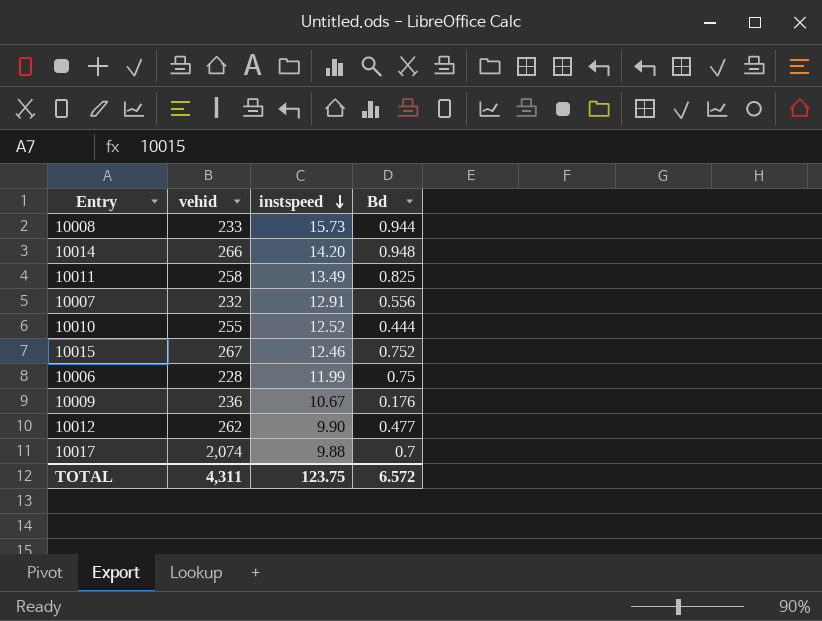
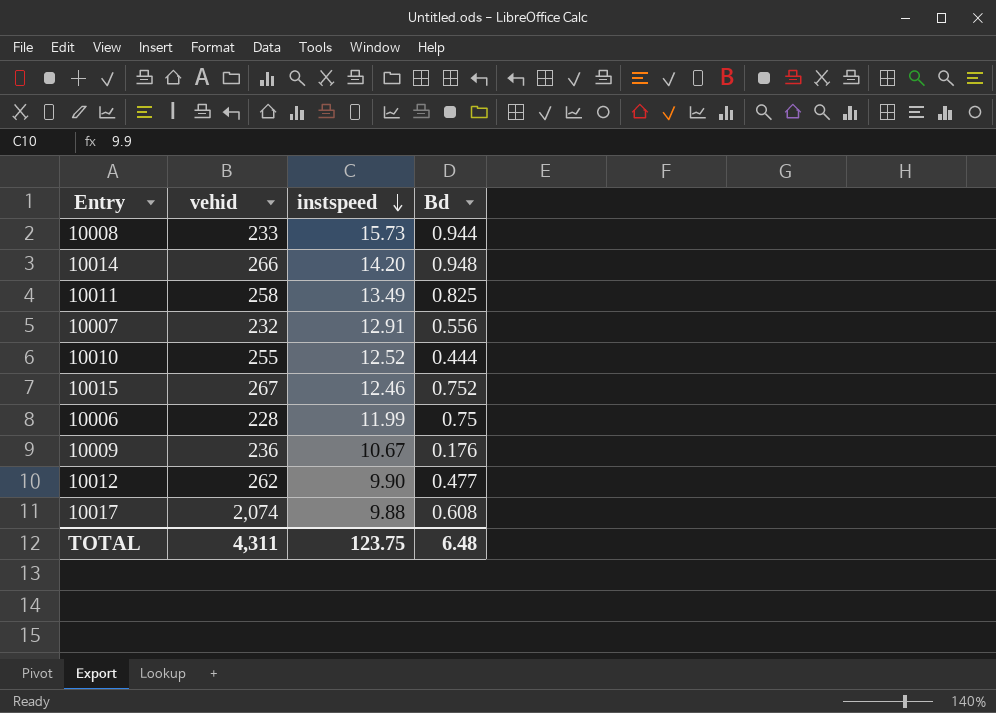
10017 | Bd: 0.7 -> 0.608
TOTAL | Bd: 6.572 -> 6.48

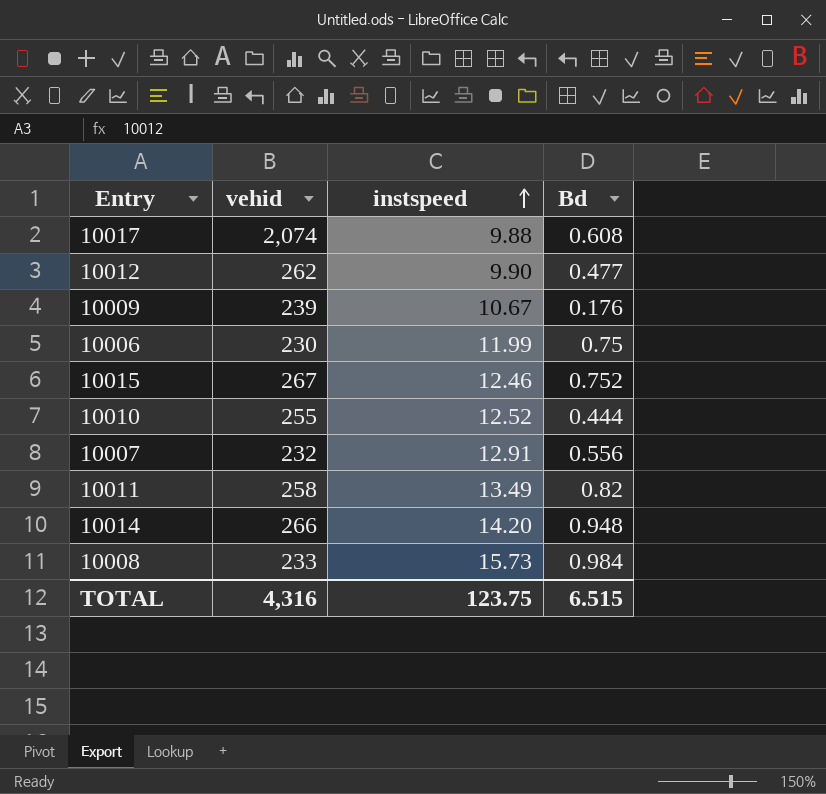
row order: instspeed descending -> instspeed ascending
10009 | vehid: 236 -> 239
10006 | vehid: 228 -> 230
10011 | Bd: 0.825 -> 0.82
10008 | Bd: 0.944 -> 0.984
TOTAL | vehid: 4,311 -> 4,316
TOTAL | Bd: 6.48 -> 6.515

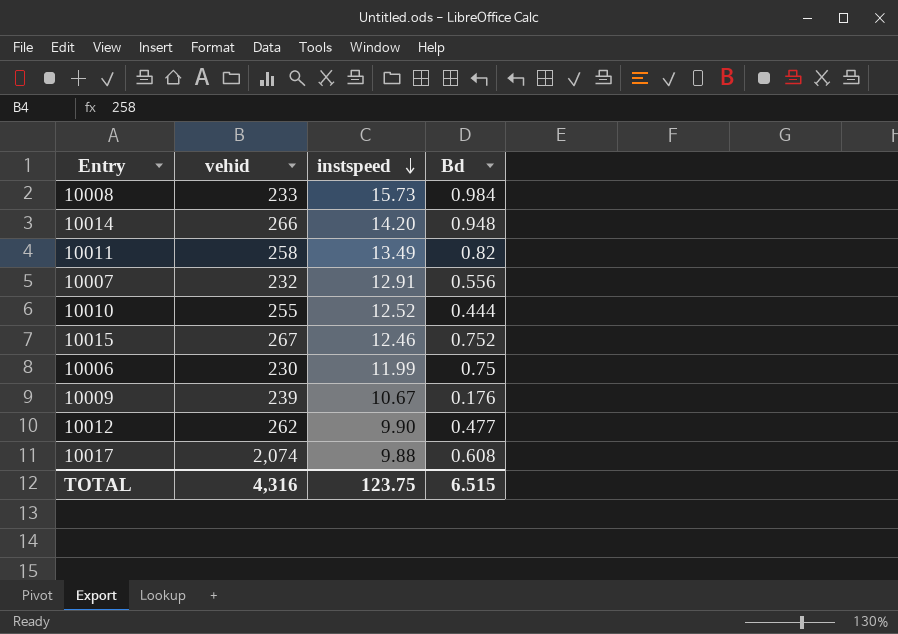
row order: instspeed ascending -> instspeed descending

